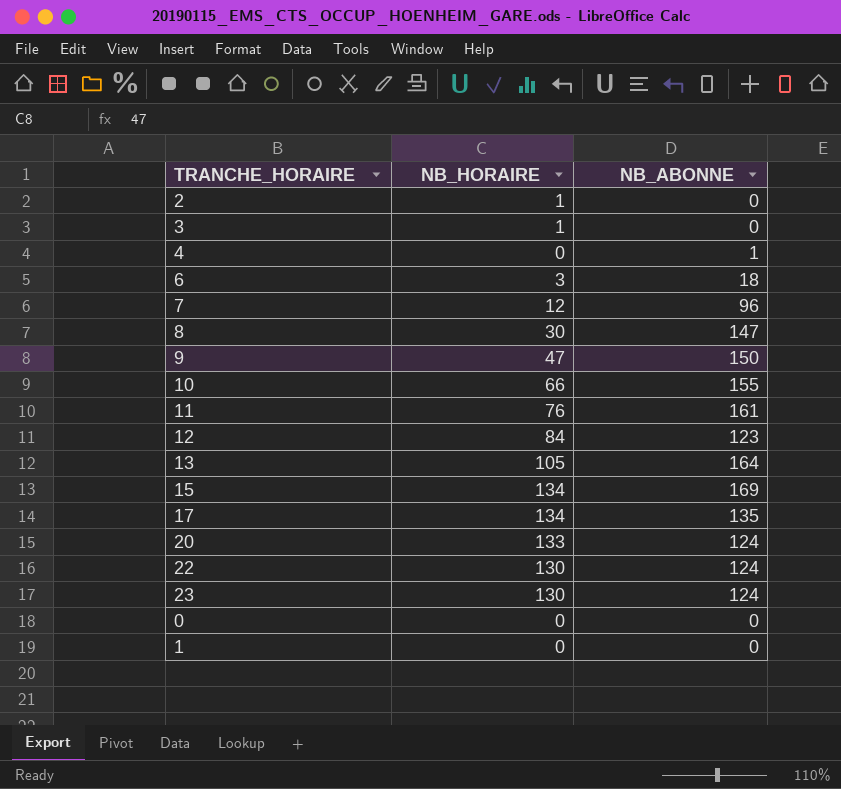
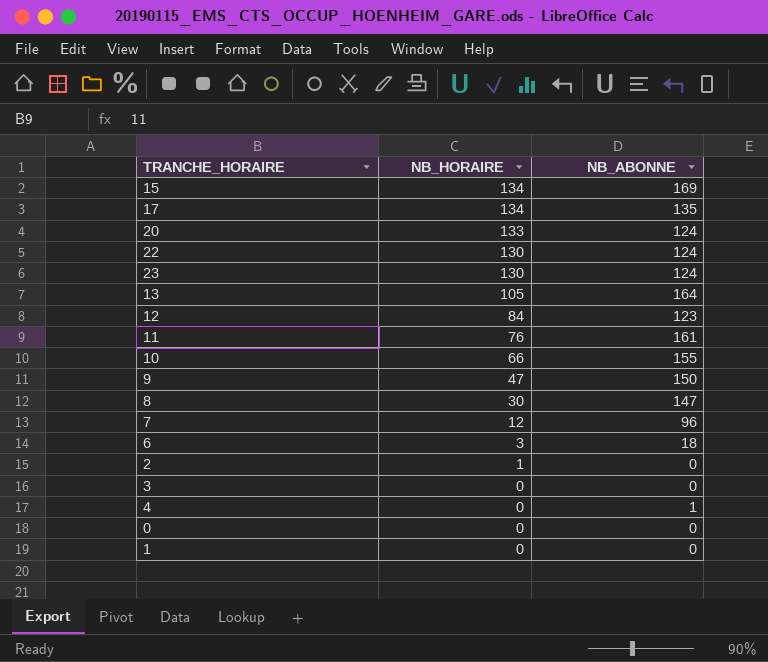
row order: none -> NB_HORAIRE descending
3 | NB_HORAIRE: 1 -> 0

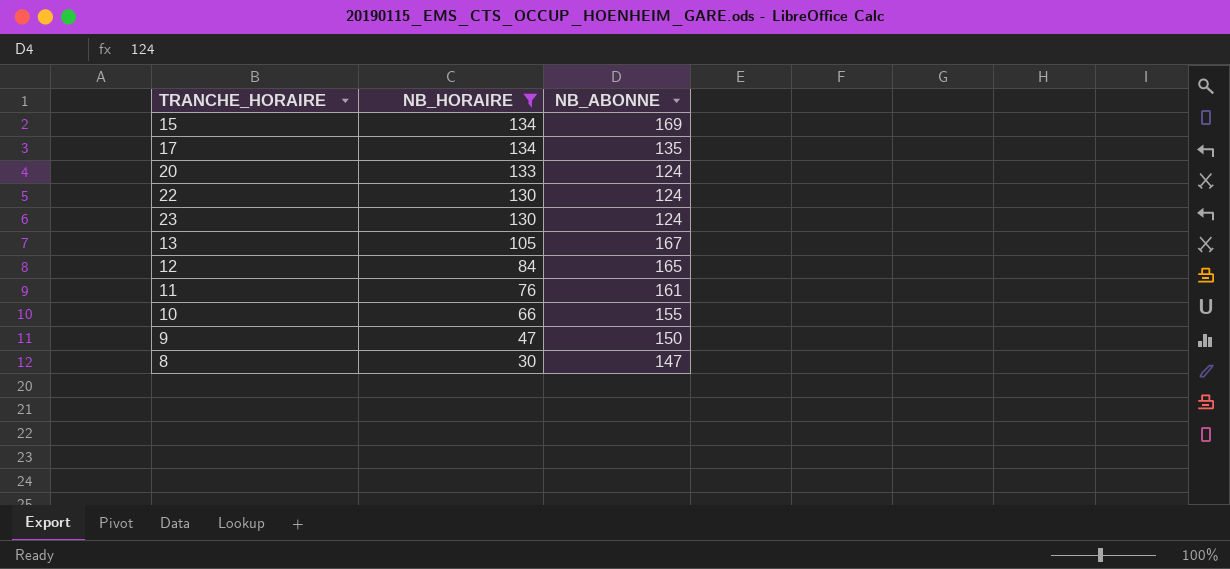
filter: none -> NB_HORAIRE >= 30
13 | NB_ABONNE: 164 -> 167
12 | NB_ABONNE: 123 -> 165

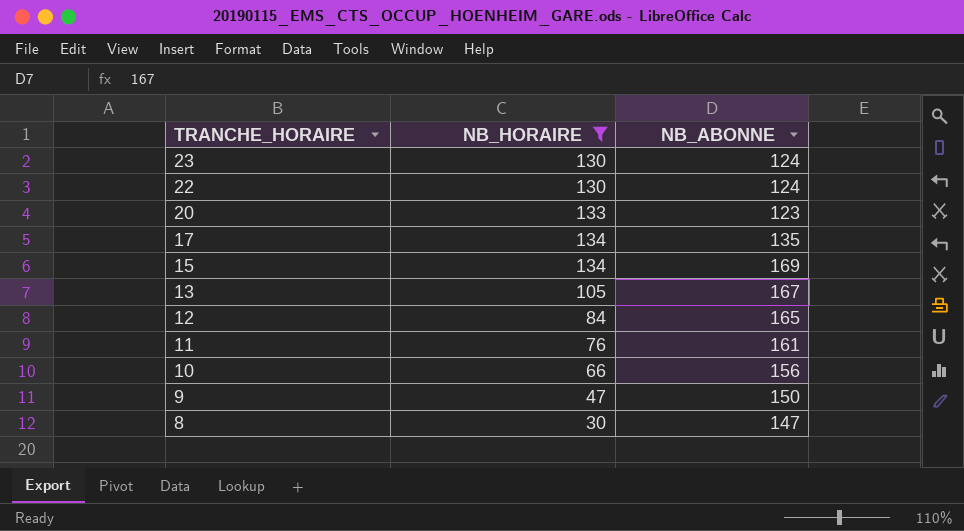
row order: NB_HORAIRE descending -> TRANCHE_HORAIRE descending
20 | NB_ABONNE: 124 -> 123
10 | NB_ABONNE: 155 -> 156

